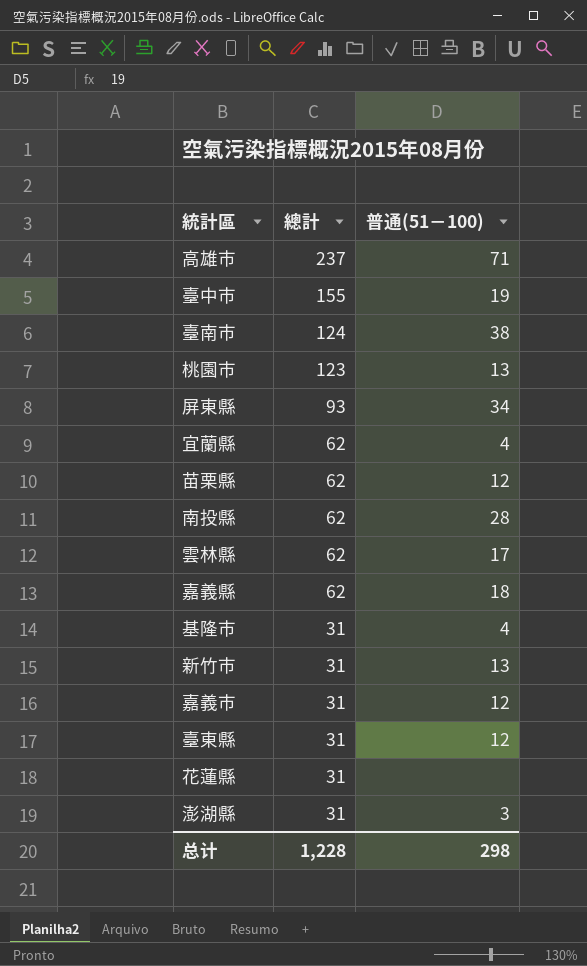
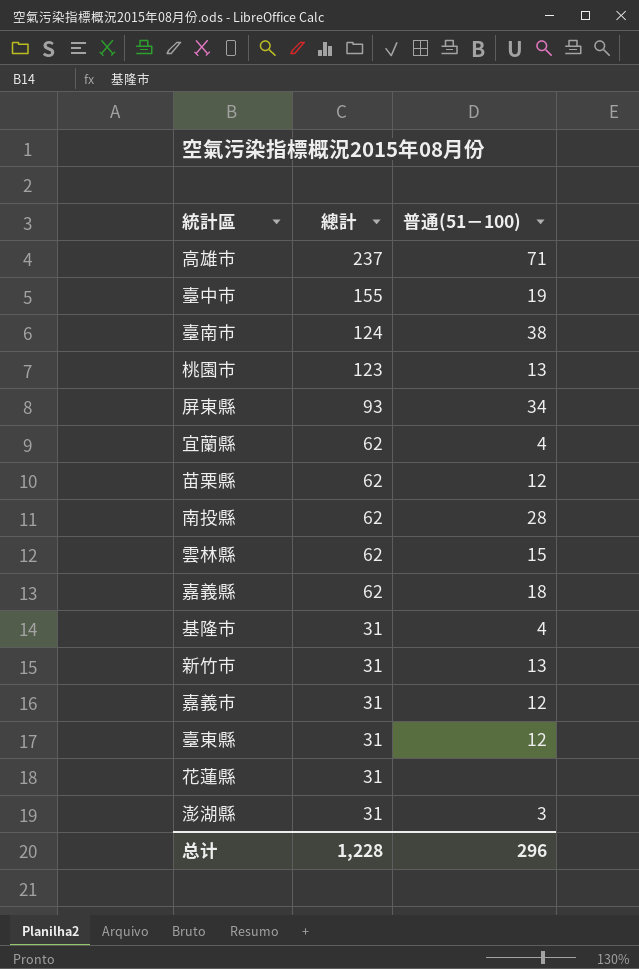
雲林縣 | 普通(51－100): 17 -> 15
总计 | 普通(51－100): 298 -> 296

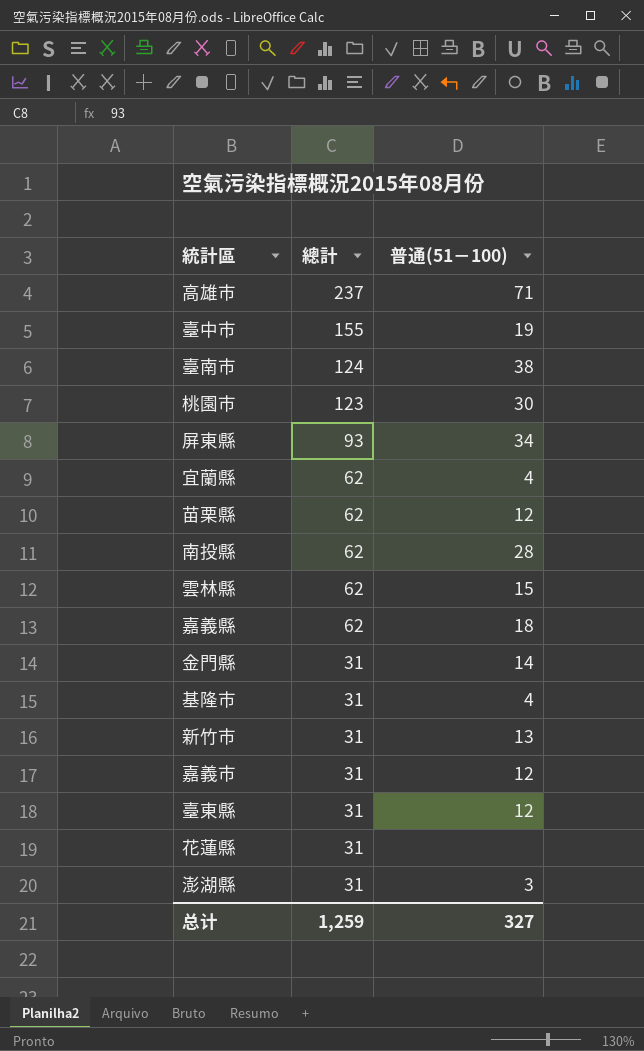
桃園市 | 普通(51－100): 13 -> 30
row 金門縣: none -> 31 | 14
总计 | 總計: 1,228 -> 1,259
总计 | 普通(51－100): 296 -> 327

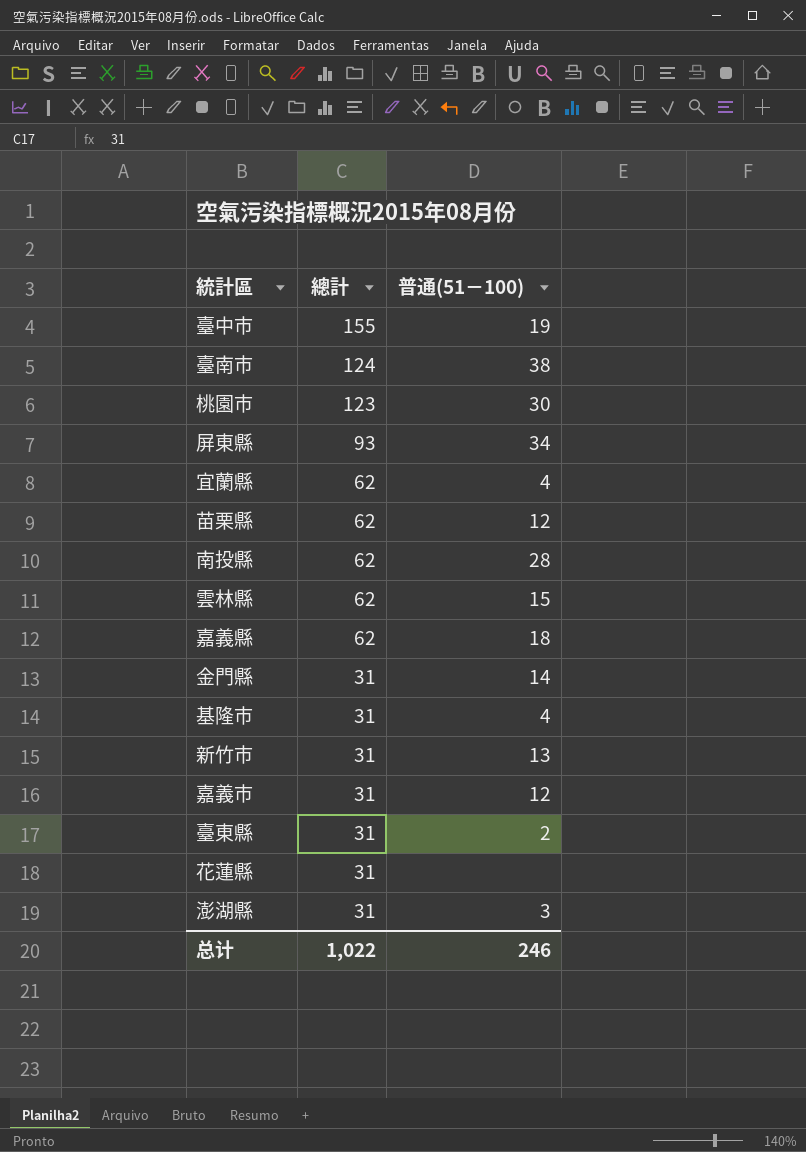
row 高雄市: 237 | 71 -> none
臺東縣 | 普通(51－100): 12 -> 2
总计 | 總計: 1,259 -> 1,022
总计 | 普通(51－100): 327 -> 246

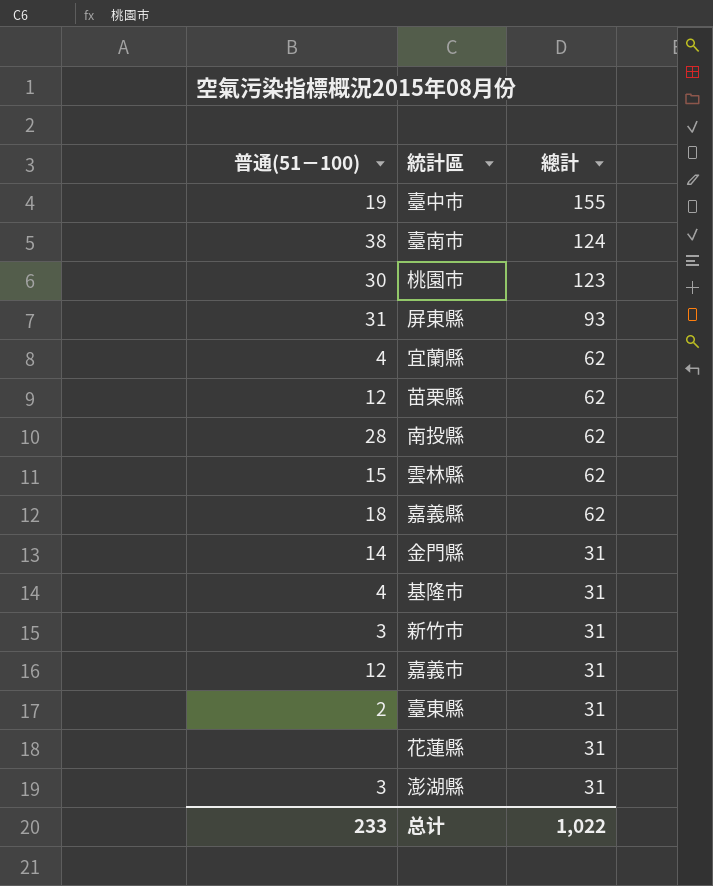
column 普通(51－100) | position: 3 -> 1
屏東縣 | 普通(51－100): 34 -> 31
新竹市 | 普通(51－100): 13 -> 3
总计 | 普通(51－100): 246 -> 233

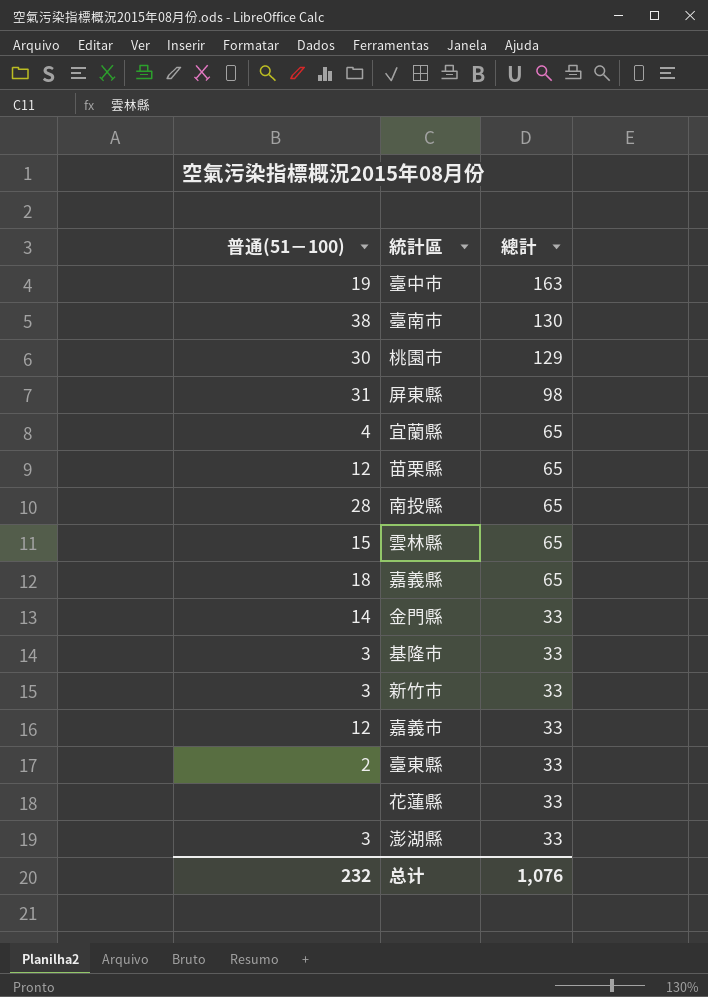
臺中市 | 總計: 155 -> 163
臺南市 | 總計: 124 -> 130
桃園市 | 總計: 123 -> 129
屏東縣 | 總計: 93 -> 98
宜蘭縣 | 總計: 62 -> 65
苗栗縣 | 總計: 62 -> 65
南投縣 | 總計: 62 -> 65
雲林縣 | 總計: 62 -> 65
嘉義縣 | 總計: 62 -> 65
金門縣 | 總計: 31 -> 33
基隆市 | 普通(51－100): 4 -> 3
基隆市 | 總計: 31 -> 33
新竹市 | 總計: 31 -> 33
嘉義市 | 總計: 31 -> 33
臺東縣 | 總計: 31 -> 33
花蓮縣 | 總計: 31 -> 33
澎湖縣 | 總計: 31 -> 33
总计 | 普通(51－100): 233 -> 232
总计 | 總計: 1,022 -> 1,076

